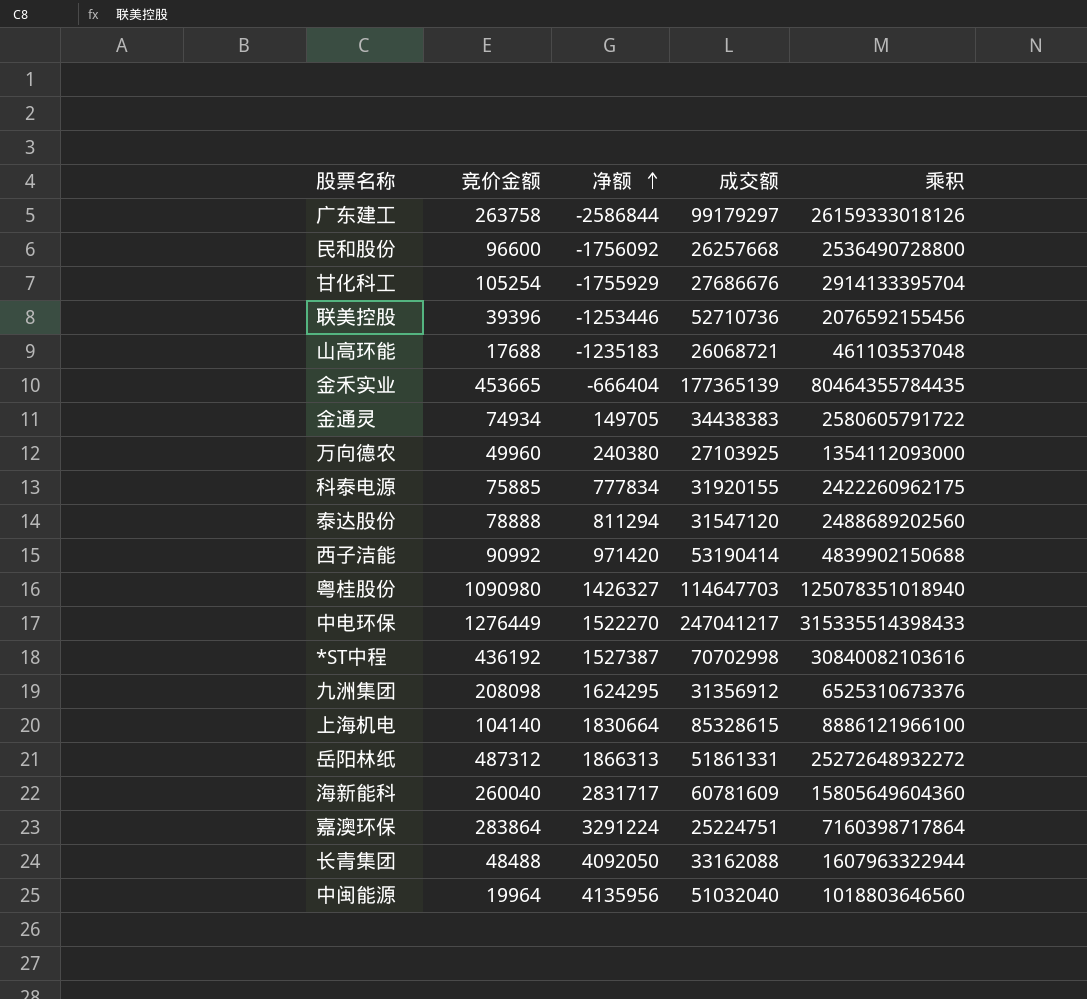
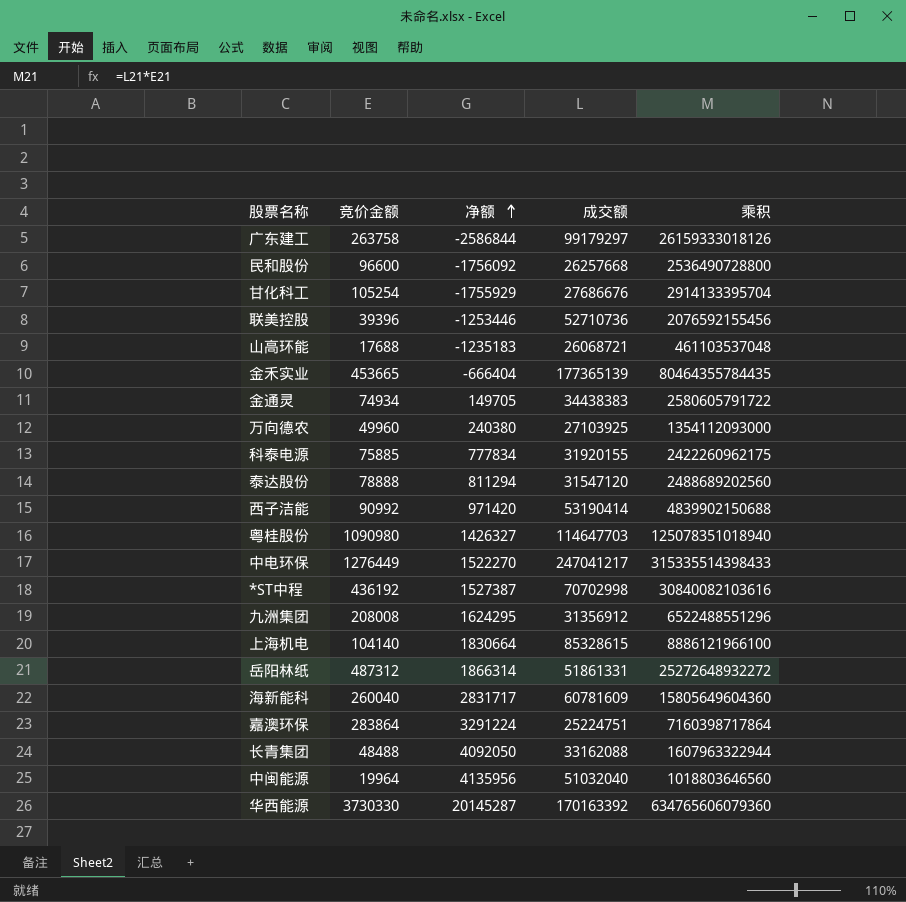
九洲集团 | 竞价金额: 208098 -> 208008
九洲集团 | 乘积: 6525310673376 -> 6522488551296
岳阳林纸 | 净额: 1866313 -> 1866314
row 华西能源: none -> 3730330 | 20145287 | 170163392 | 634765606079360

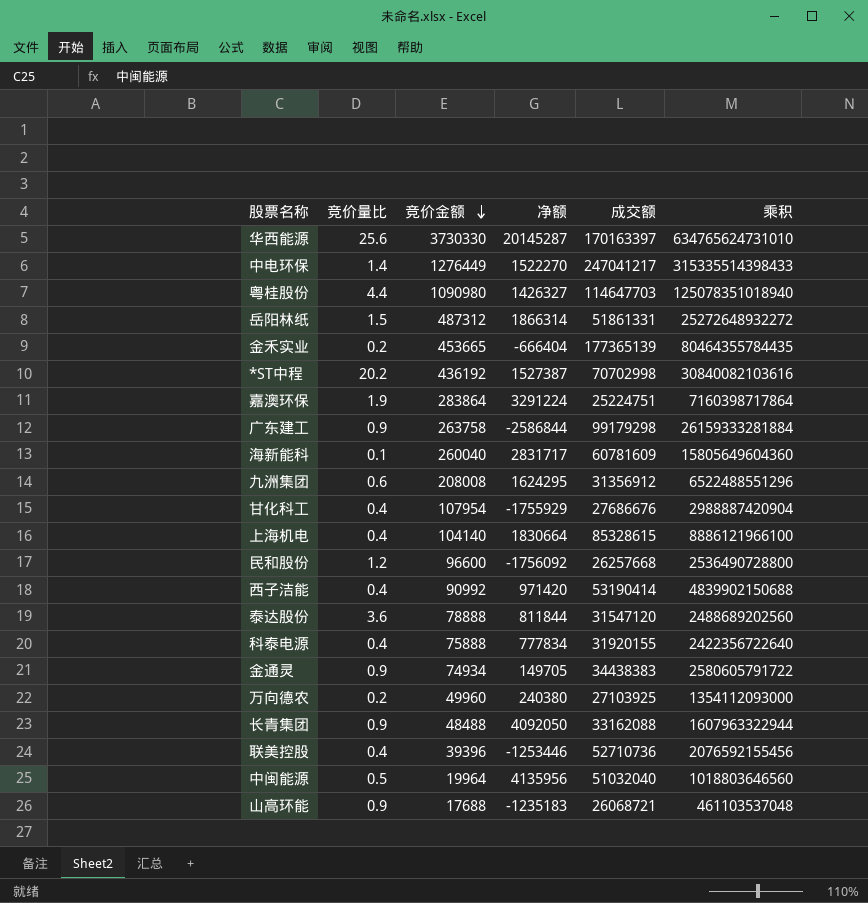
row order: 净额 ascending -> 竞价金额 descending
column 竞价量比 | position: none -> 2
华西能源 | 成交额: 170163392 -> 170163397
华西能源 | 乘积: 634765606079360 -> 634765624731010
广东建工 | 成交额: 99179297 -> 99179298
广东建工 | 乘积: 26159333018126 -> 26159333281884
甘化科工 | 竞价金额: 105254 -> 107954
甘化科工 | 乘积: 2914133395704 -> 2988887420904
泰达股份 | 净额: 811294 -> 811844
科泰电源 | 竞价金额: 75885 -> 75888
科泰电源 | 乘积: 2422260962175 -> 2422356722640

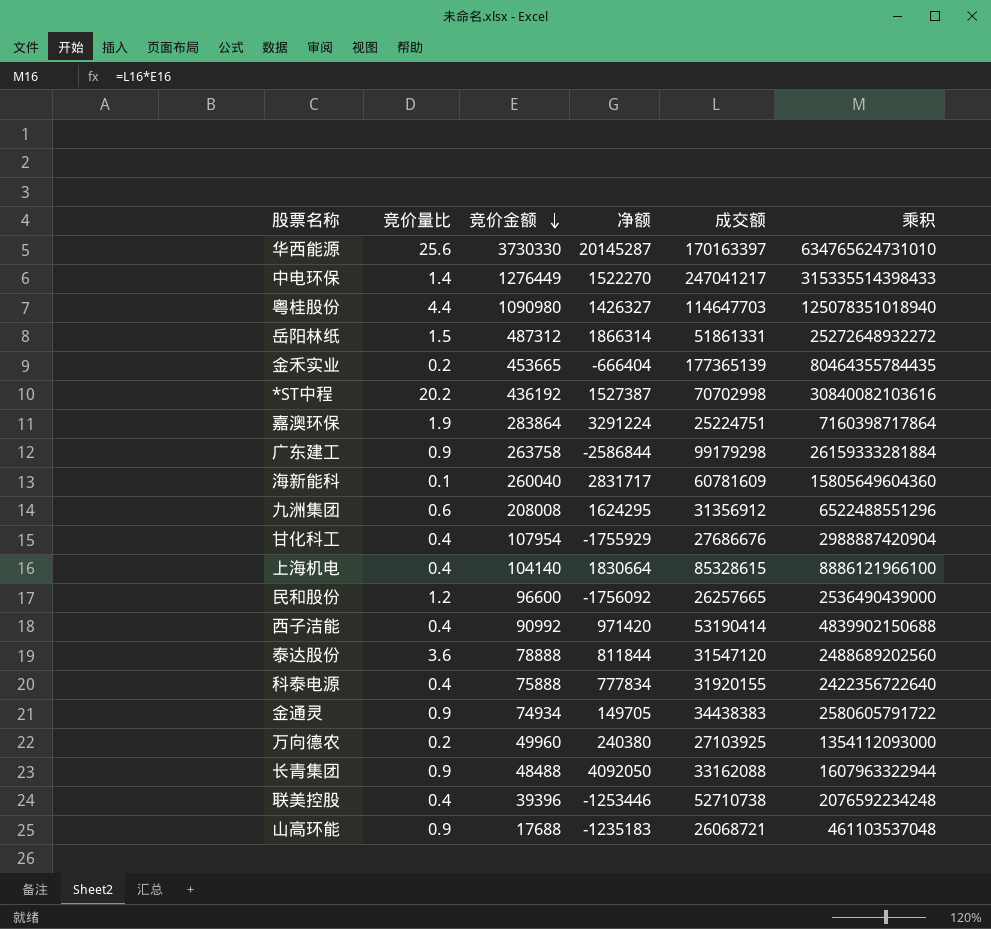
row 中闽能源: 0.5 | 19964 | 4135956 | 51032040 | 1018803646560 -> none
民和股份 | 成交额: 26257668 -> 26257665
民和股份 | 乘积: 2536490728800 -> 2536490439000
联美控股 | 成交额: 52710736 -> 52710738
联美控股 | 乘积: 2076592155456 -> 2076592234248

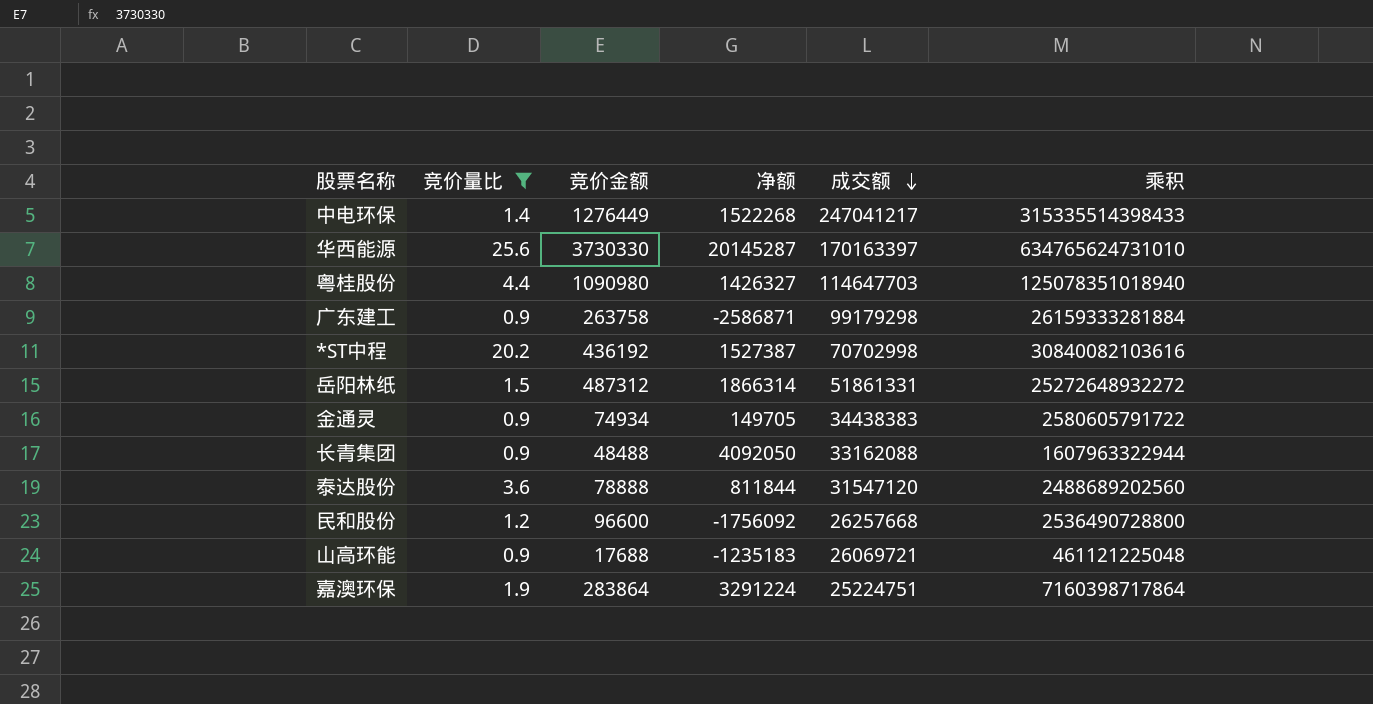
filter: none -> 竞价量比 >= 0.9
row order: 竞价金额 descending -> 成交额 descending
中电环保 | 净额: 1522270 -> 1522268
广东建工 | 净额: -2586844 -> -2586871
民和股份 | 成交额: 26257665 -> 26257668
民和股份 | 乘积: 2536490439000 -> 2536490728800
山高环能 | 成交额: 26068721 -> 26069721
山高环能 | 乘积: 461103537048 -> 461121225048

